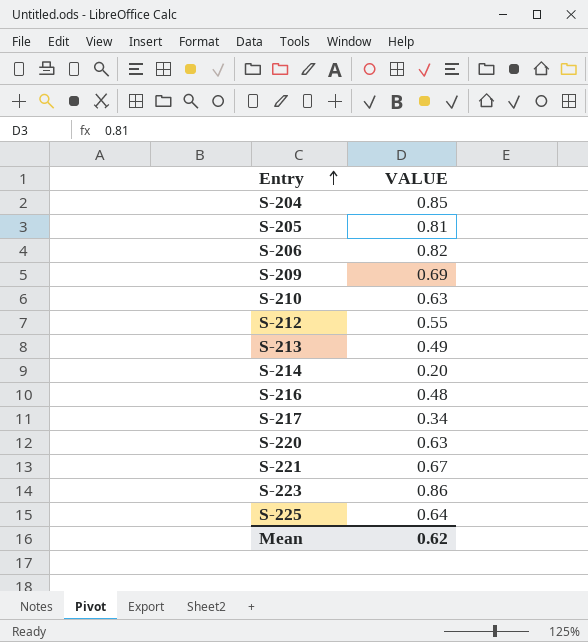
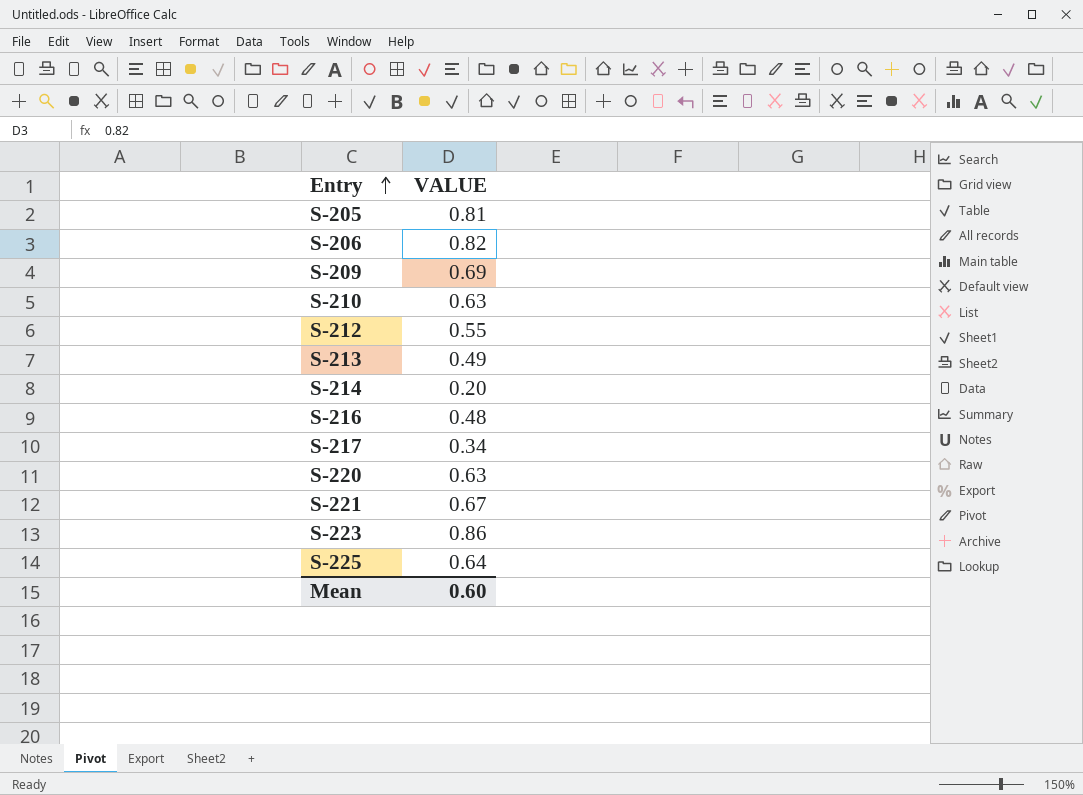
row S-204: 0.85 -> none
Mean | VALUE: 0.62 -> 0.60

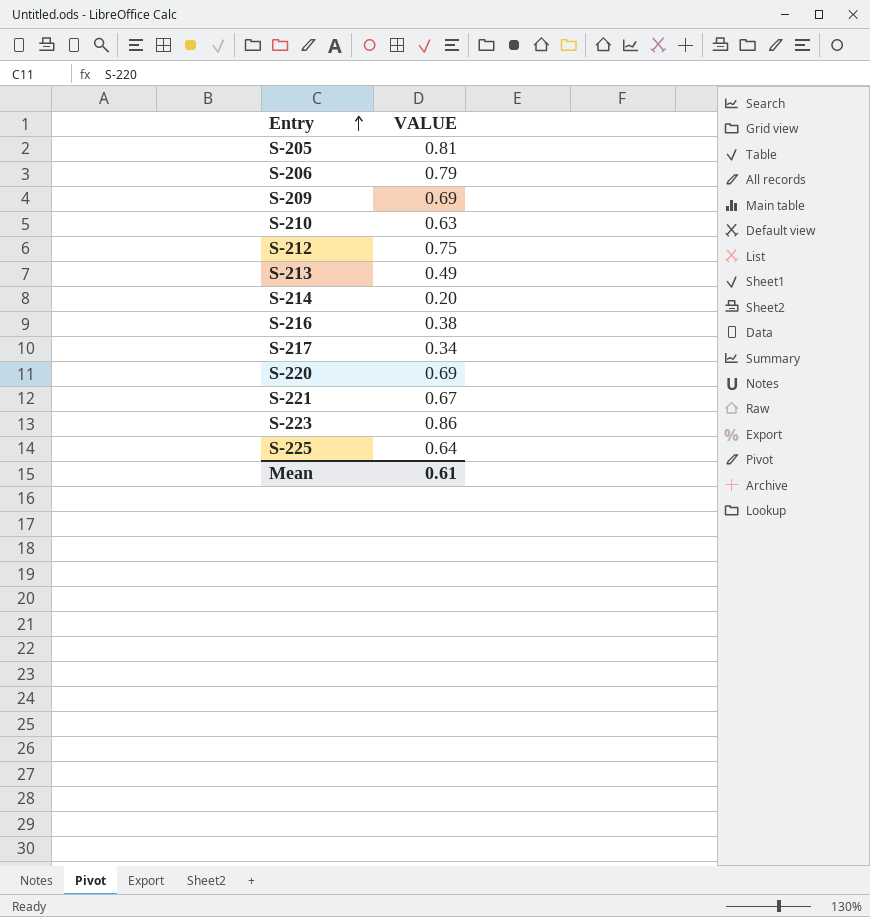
S-206 | VALUE: 0.82 -> 0.79
S-212 | VALUE: 0.55 -> 0.75
S-216 | VALUE: 0.48 -> 0.38
S-220 | VALUE: 0.63 -> 0.69
Mean | VALUE: 0.60 -> 0.61

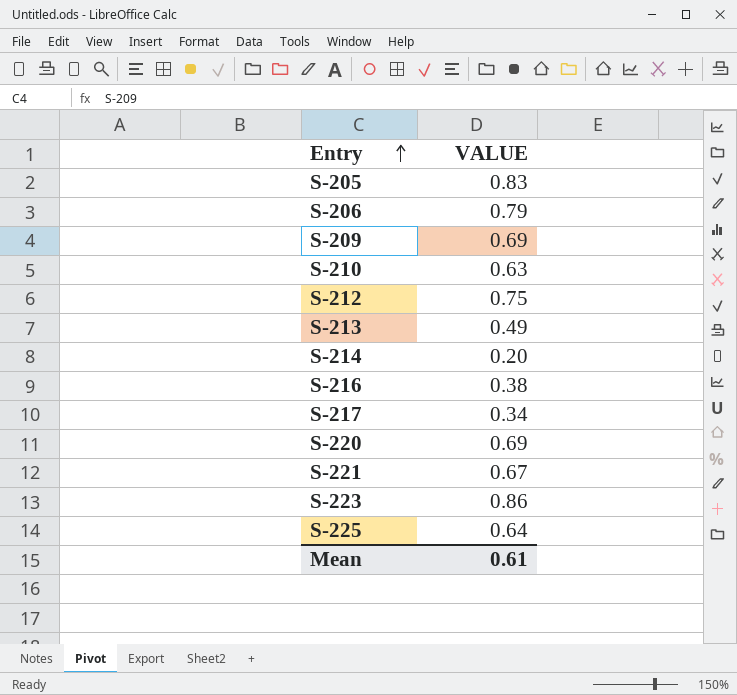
S-205 | VALUE: 0.81 -> 0.83

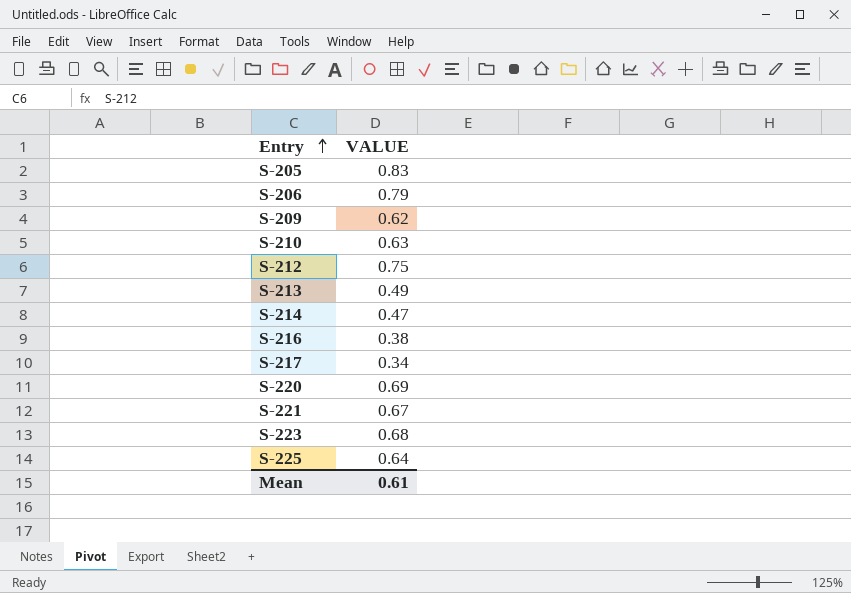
S-209 | VALUE: 0.69 -> 0.62
S-214 | VALUE: 0.20 -> 0.47
S-223 | VALUE: 0.86 -> 0.68

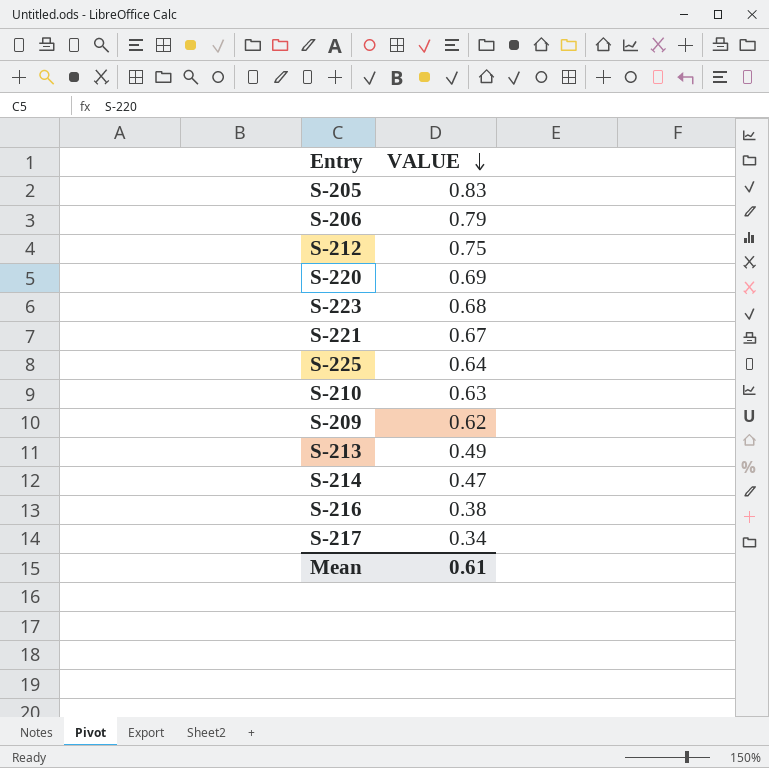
row order: Entry ascending -> VALUE descending

